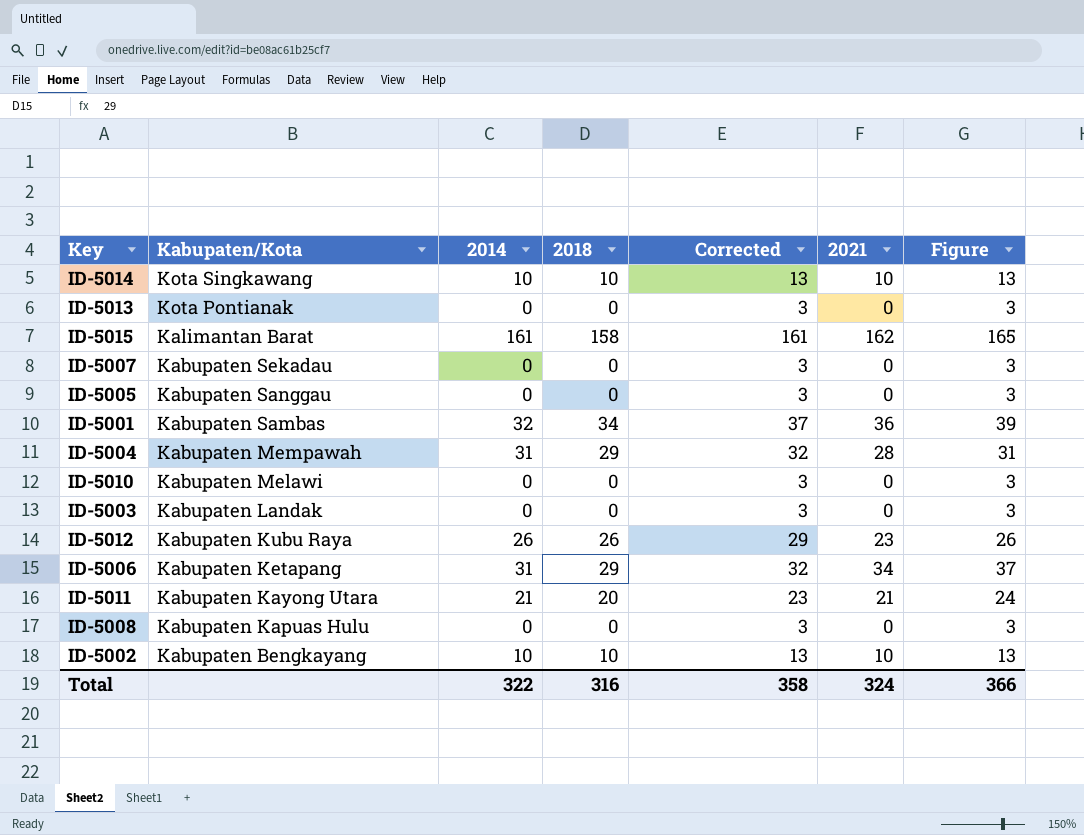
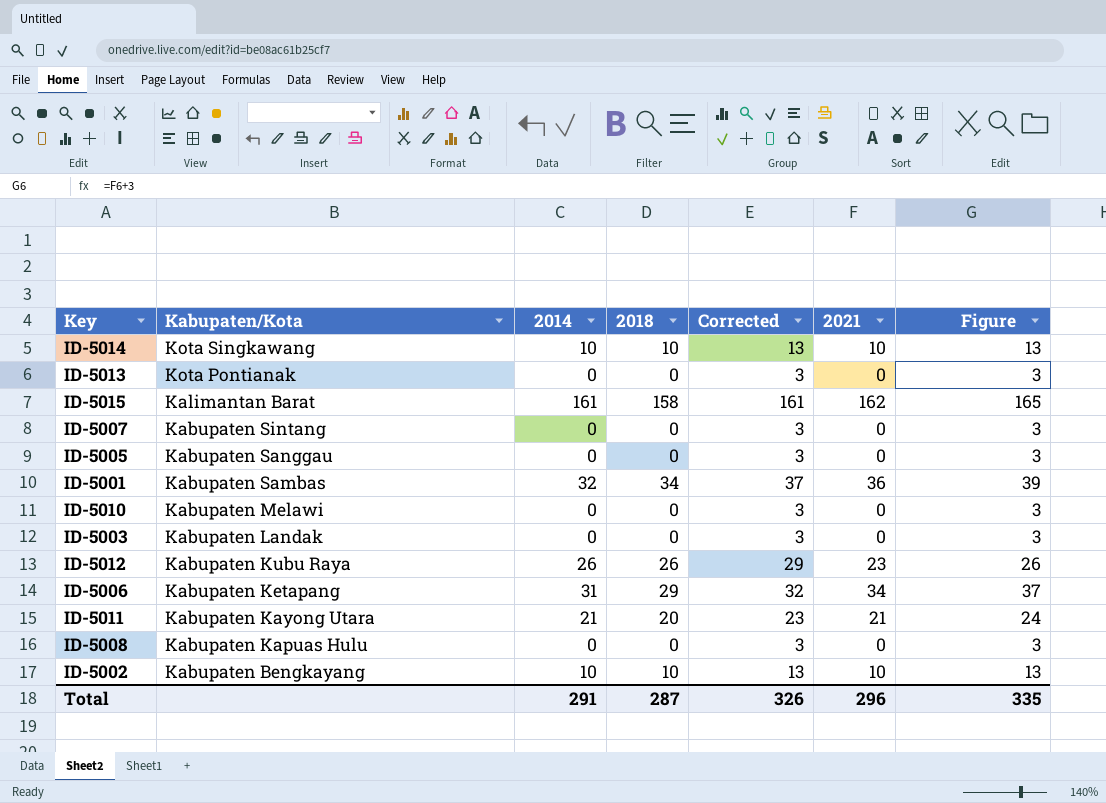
row ID-5004: Kabupaten Mempawah | 31 | 29 | 32 | 28 | 31 -> none
ID-5007 | Kabupaten/Kota: Kabupaten Sekadau -> Kabupaten Sintang
Total | 2014: 322 -> 291
Total | 2018: 316 -> 287
Total | Corrected: 358 -> 326
Total | 2021: 324 -> 296
Total | Figure: 366 -> 335

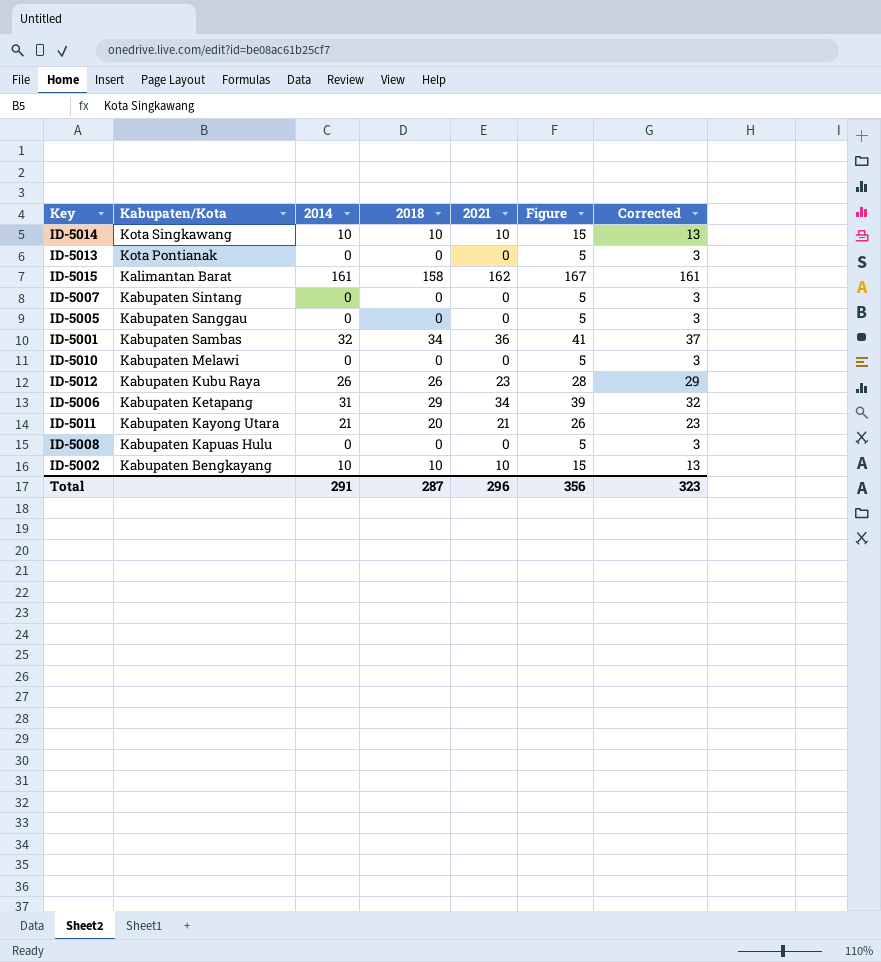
column Figure | formula: [2021] + 3 -> [2021] + 5
column Corrected | position: 5 -> 7
row ID-5003: Kabupaten Landak | 0 | 0 | 3 | 0 | 3 -> none
Total | Figure: 335 -> 356
Total | Corrected: 326 -> 323

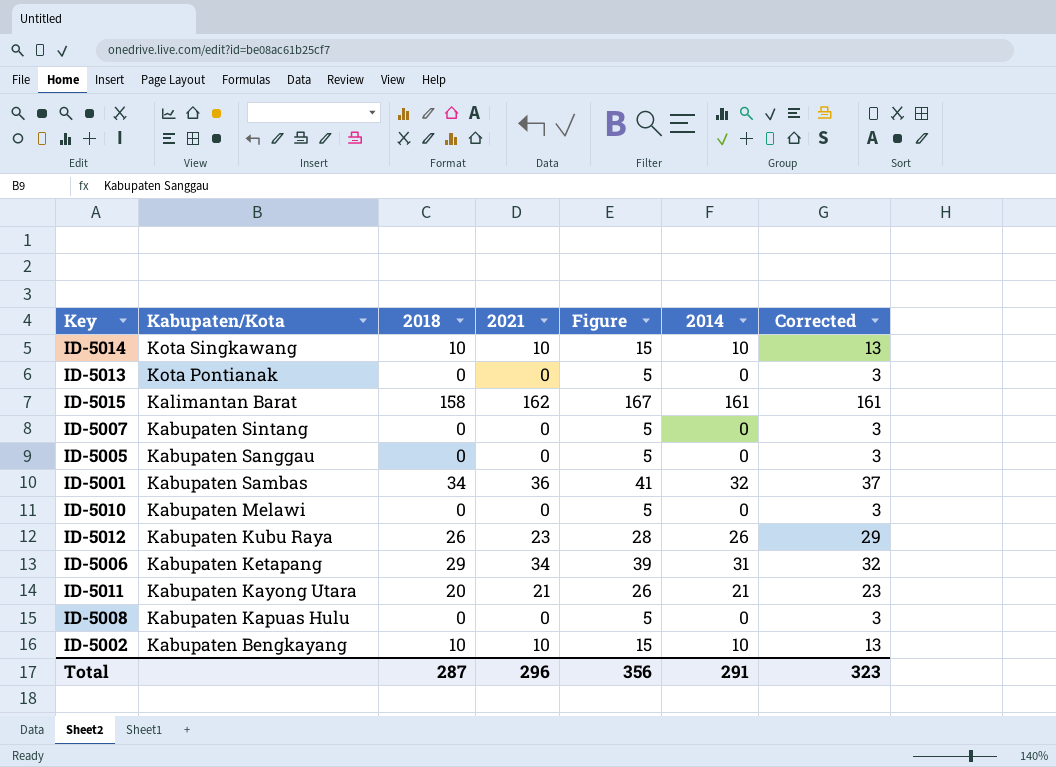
column 2014 | position: 3 -> 6

